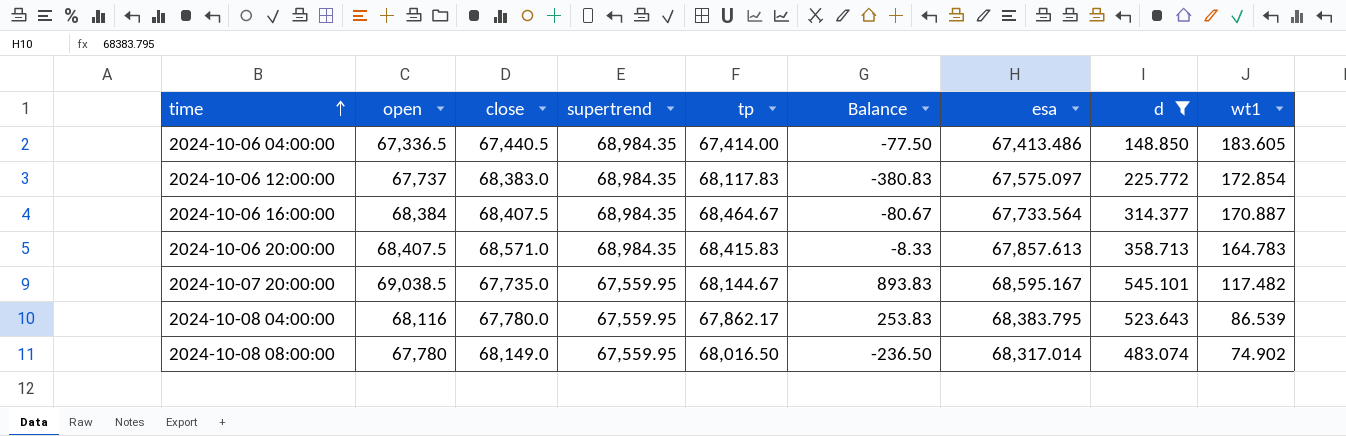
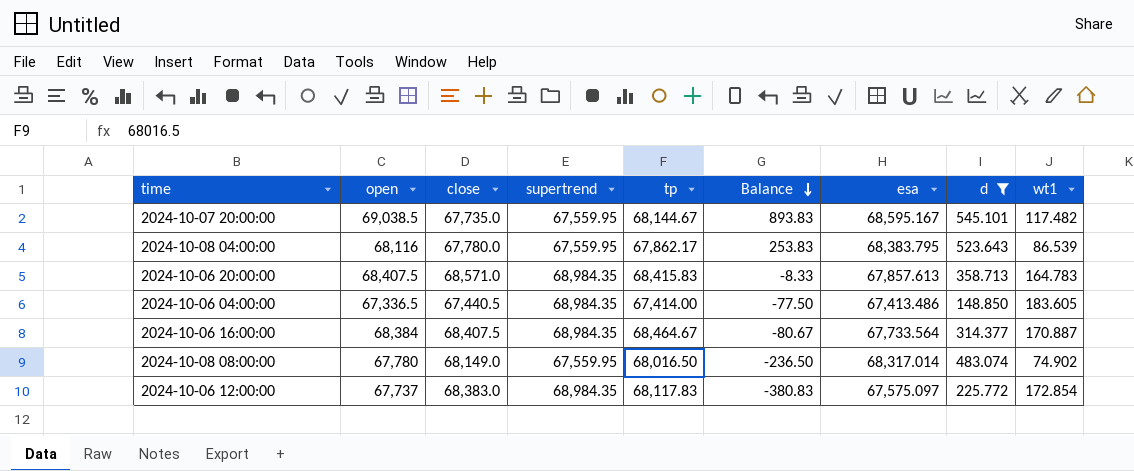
row order: time ascending -> Balance descending

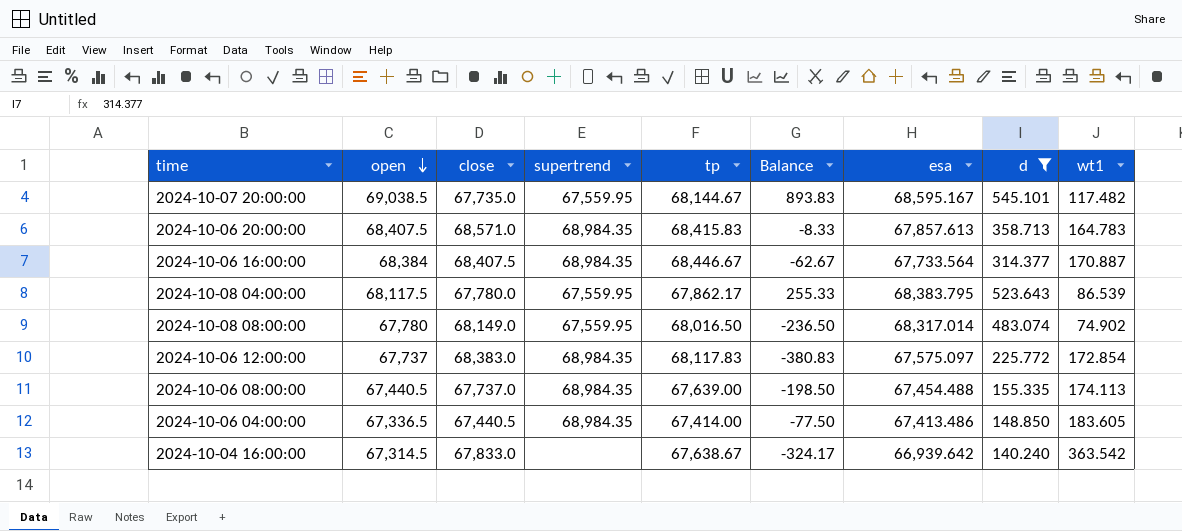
row order: Balance descending -> open descending
2024-10-06 16:00:00 | tp: 68,464.67 -> 68,446.67
2024-10-06 16:00:00 | Balance: -80.67 -> -62.67
2024-10-08 04:00:00 | open: 68,116 -> 68,117.5
2024-10-08 04:00:00 | Balance: 253.83 -> 255.33
row 2024-10-06 08:00:00: none -> 67,440.5 | 67,737.0 | 68,984.35 | 67,639.00 | -198.50 | 67,454.488 | 155.335 | 174.113
row 2024-10-04 16:00:00: none -> 67,314.5 | 67,833.0 | none | 67,638.67 | -324.17 | 66,939.642 | 140.240 | 363.542

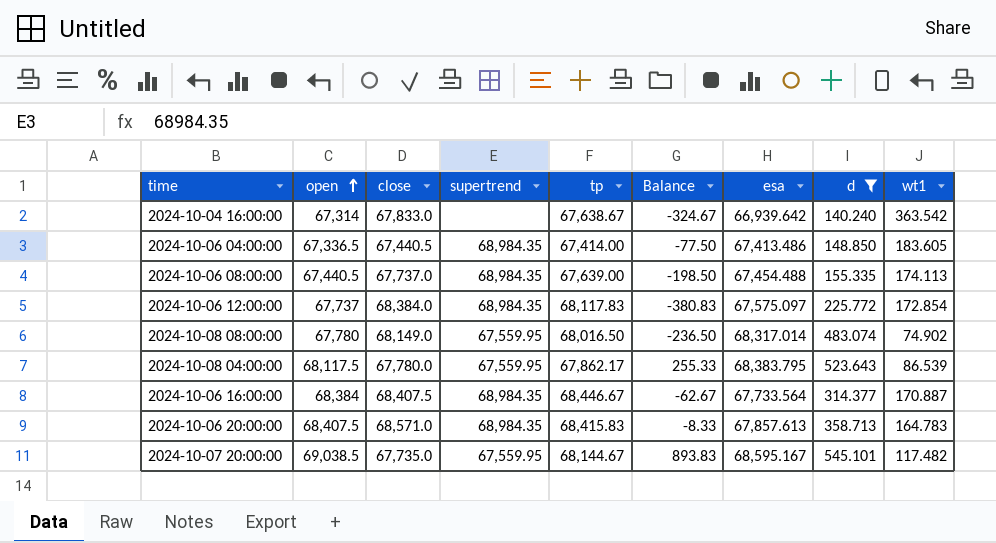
row order: open descending -> open ascending
2024-10-04 16:00:00 | open: 67,314.5 -> 67,314
2024-10-04 16:00:00 | Balance: -324.17 -> -324.67
2024-10-06 12:00:00 | close: 68,383.0 -> 68,384.0

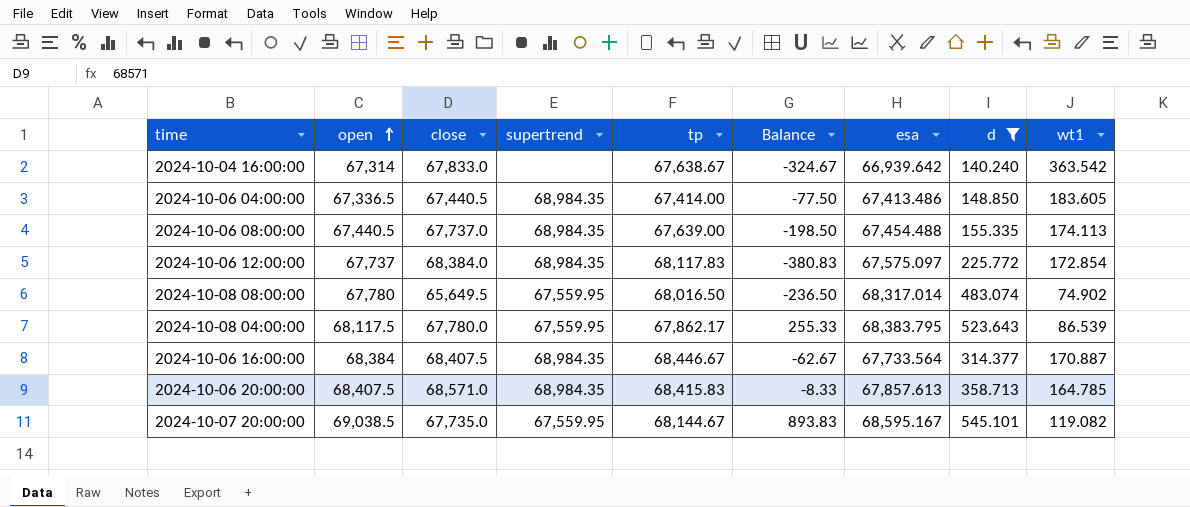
2024-10-08 08:00:00 | close: 68,149.0 -> 65,649.5
2024-10-06 20:00:00 | wt1: 164.783 -> 164.785
2024-10-07 20:00:00 | wt1: 117.482 -> 119.082

